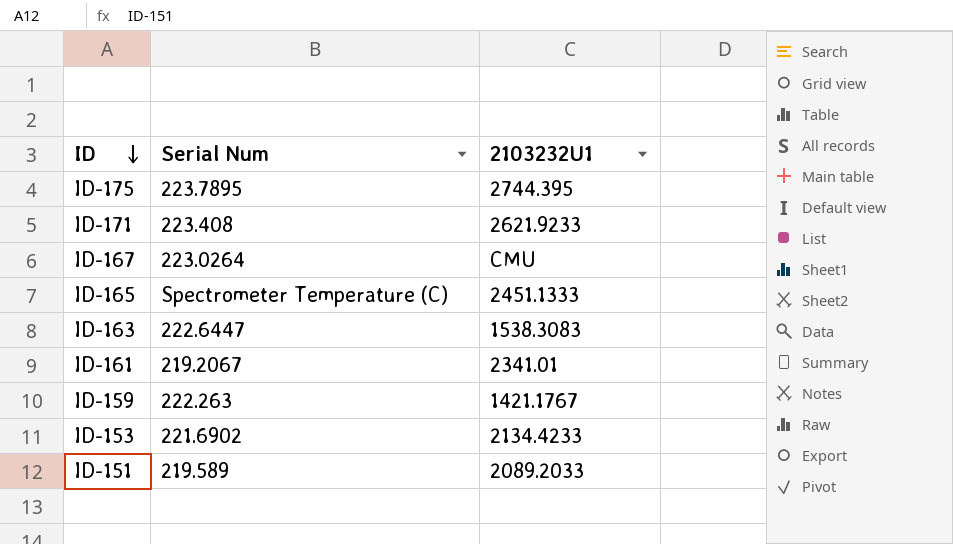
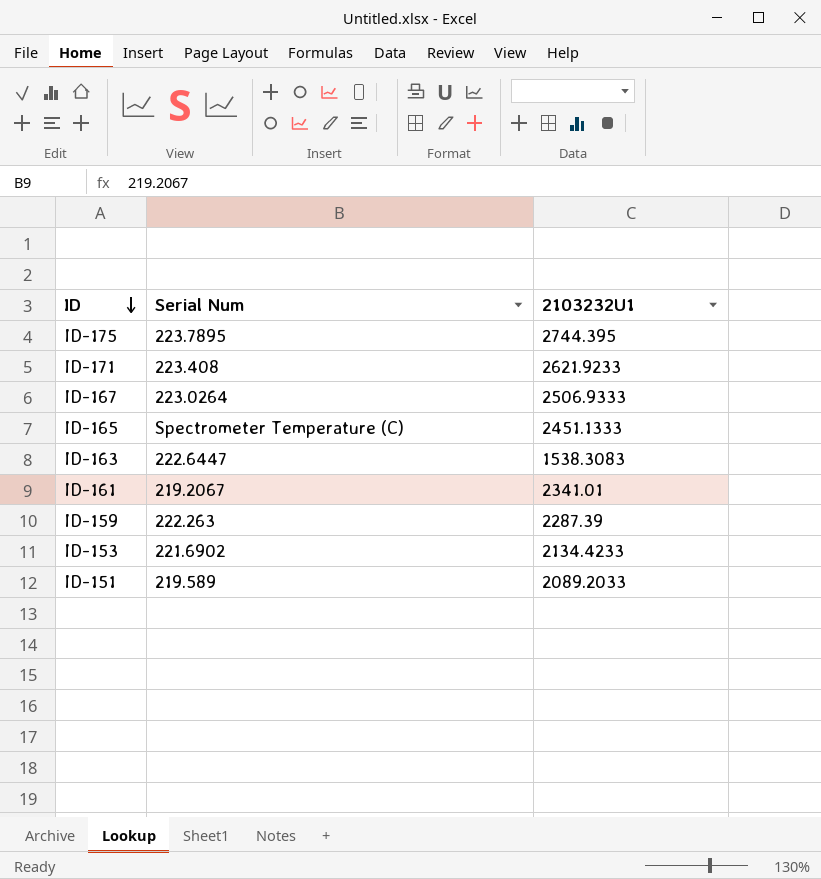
ID-167 | 2103232U1: CMU -> 2506.9333
ID-159 | 2103232U1: 1421.1767 -> 2287.39

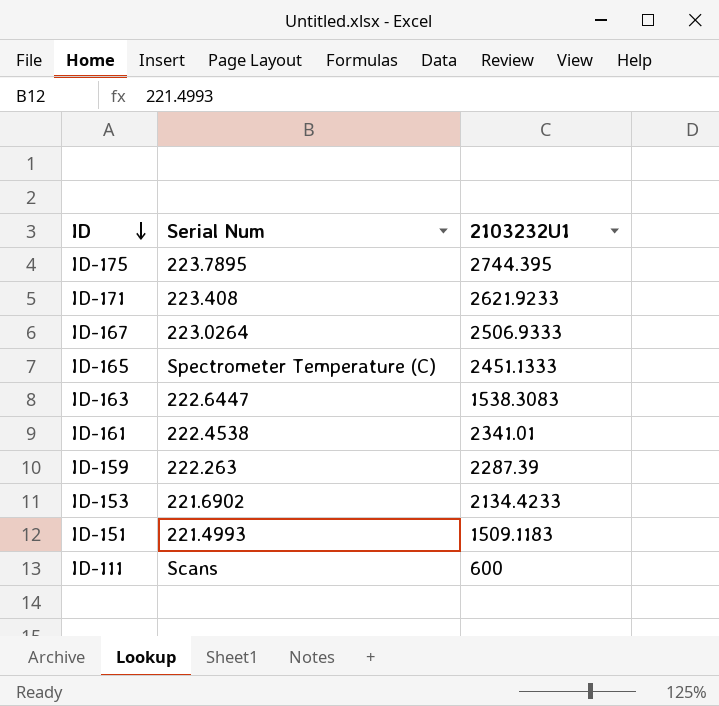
ID-161 | Serial Num: 219.2067 -> 222.4538
ID-151 | Serial Num: 219.589 -> 221.4993
ID-151 | 2103232U1: 2089.2033 -> 1509.1183
row ID-111: none -> Scans | 600

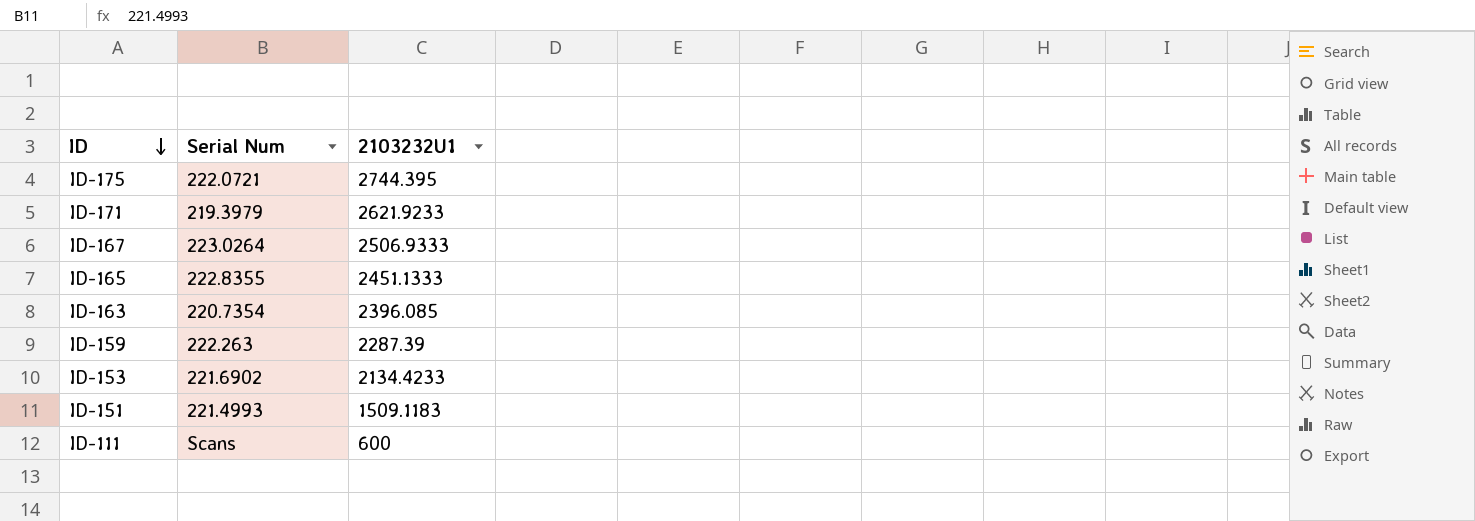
row ID-161: 222.4538 | 2341.01 -> none
ID-175 | Serial Num: 223.7895 -> 222.0721
ID-171 | Serial Num: 223.408 -> 219.3979
ID-165 | Serial Num: Spectrometer Temperature (C) -> 222.8355
ID-163 | Serial Num: 222.6447 -> 220.7354
ID-163 | 2103232U1: 1538.3083 -> 2396.085

